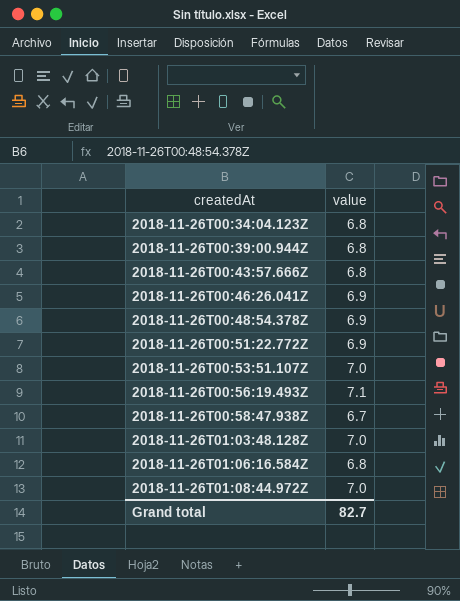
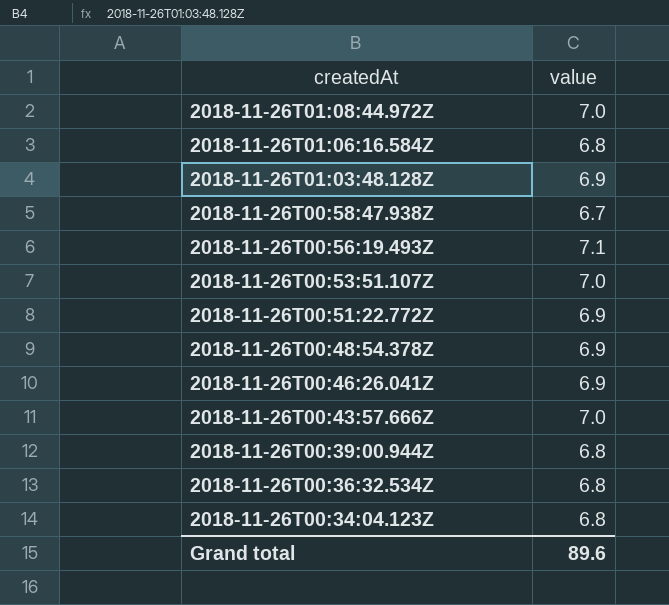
row order: createdAt ascending -> createdAt descending
2018-11-26T01:03:48.128Z | value: 7.0 -> 6.9
2018-11-26T00:43:57.666Z | value: 6.8 -> 7.0
row 2018-11-26T00:36:32.534Z: none -> 6.8
Grand total | value: 82.7 -> 89.6

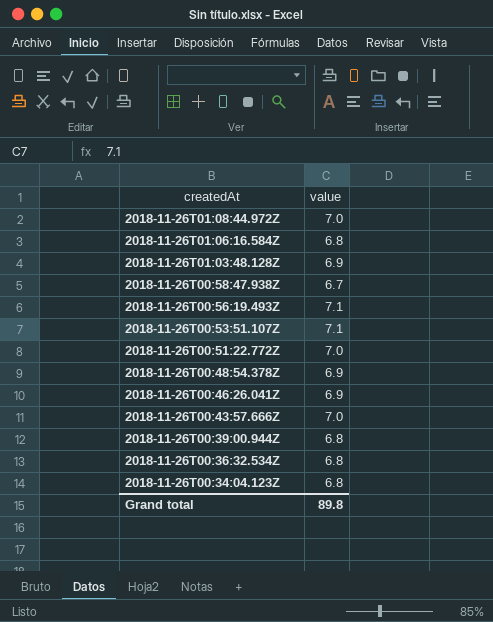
2018-11-26T00:53:51.107Z | value: 7.0 -> 7.1
2018-11-26T00:51:22.772Z | value: 6.9 -> 7.0
Grand total | value: 89.6 -> 89.8

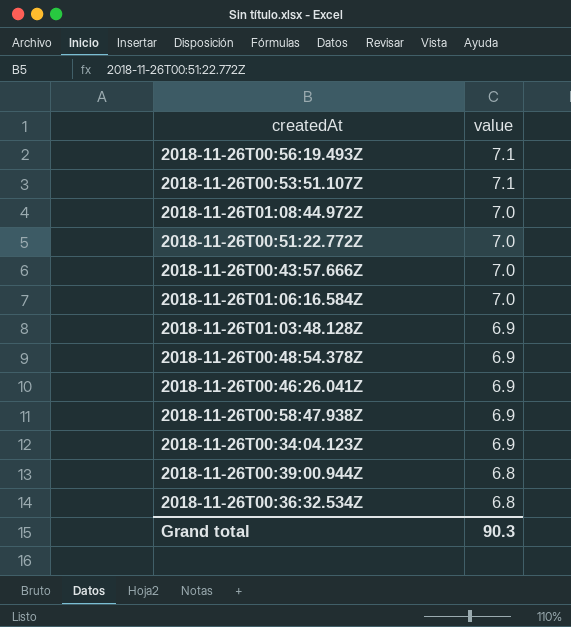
row order: createdAt descending -> value descending
2018-11-26T01:06:16.584Z | value: 6.8 -> 7.0
2018-11-26T00:58:47.938Z | value: 6.7 -> 6.9
2018-11-26T00:34:04.123Z | value: 6.8 -> 6.9
Grand total | value: 89.8 -> 90.3

